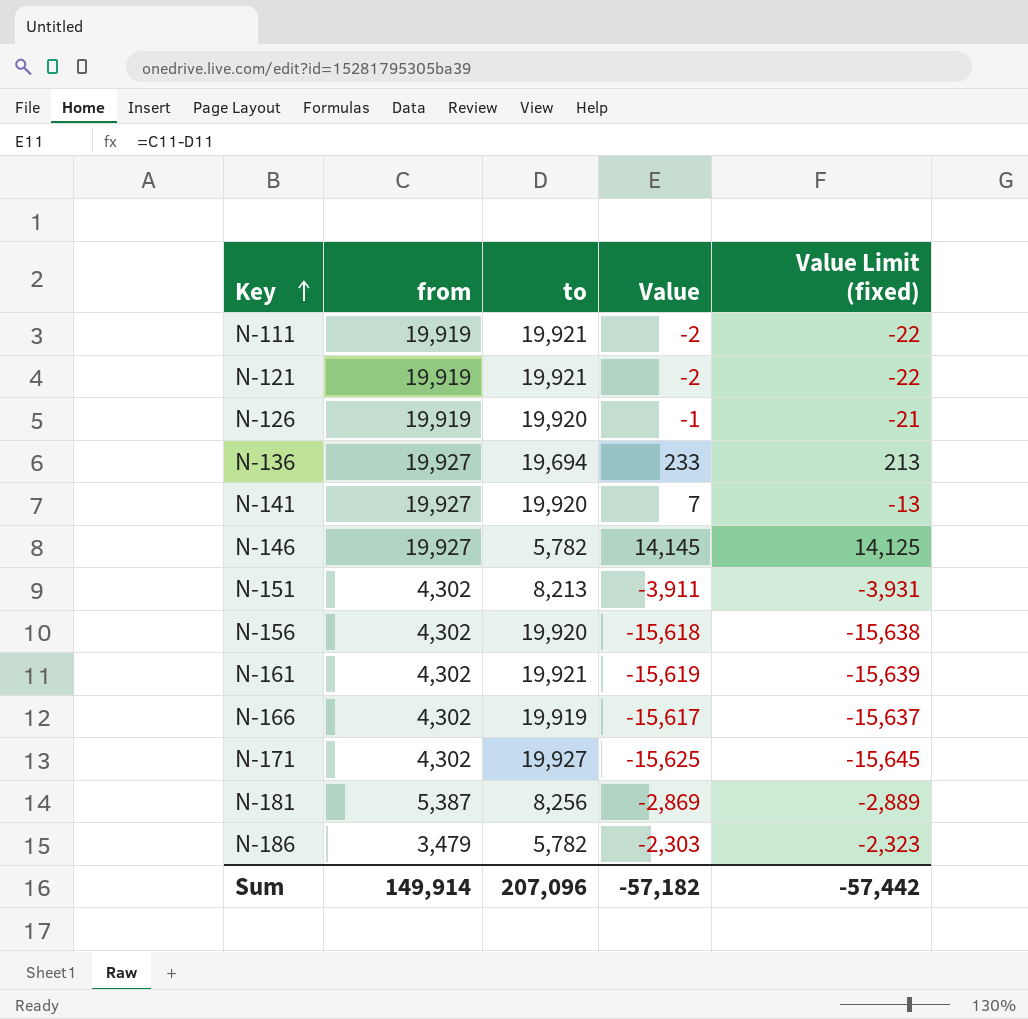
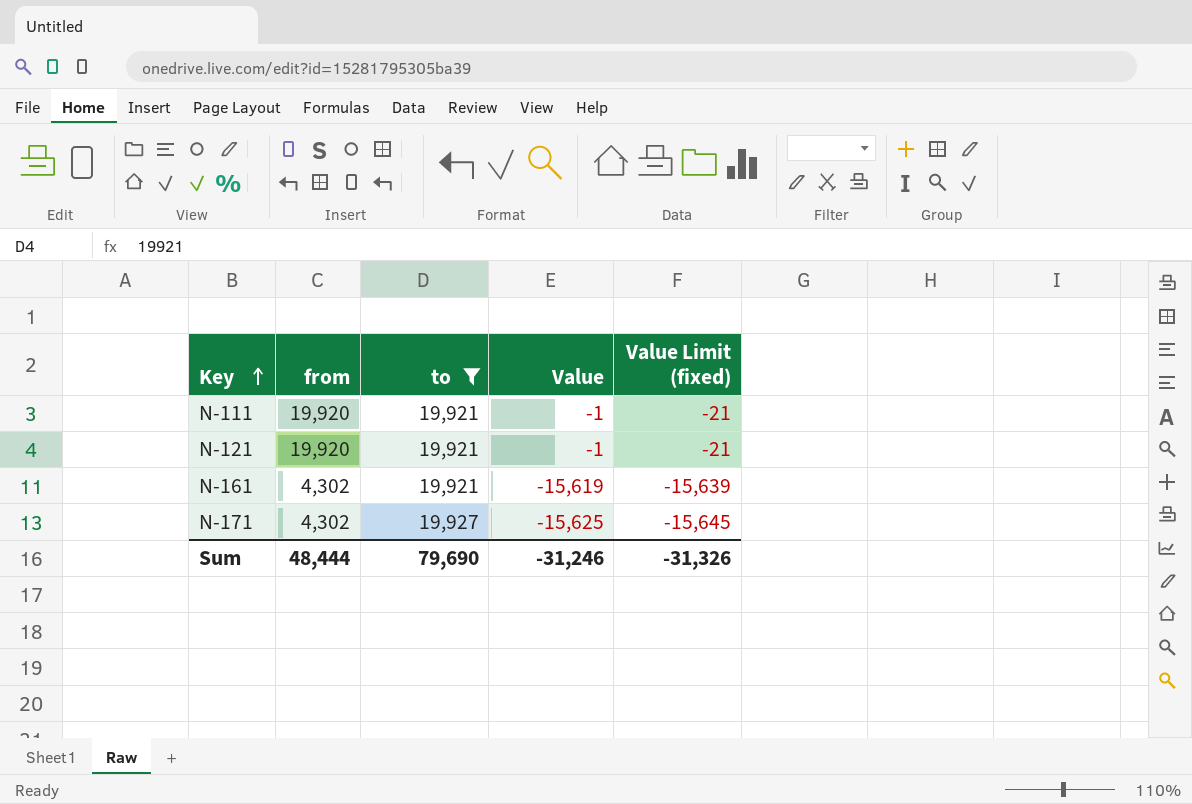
filter: none -> to >= 19,921
N-111 | from: 19,919 -> 19,920
N-111 | Value: -2 -> -1
N-111 | Value Limit (fixed): -22 -> -21
N-121 | from: 19,919 -> 19,920
N-121 | Value: -2 -> -1
N-121 | Value Limit (fixed): -22 -> -21
Sum | from: 149,914 -> 48,444
Sum | to: 207,096 -> 79,690
Sum | Value: -57,182 -> -31,246
Sum | Value Limit (fixed): -57,442 -> -31,326

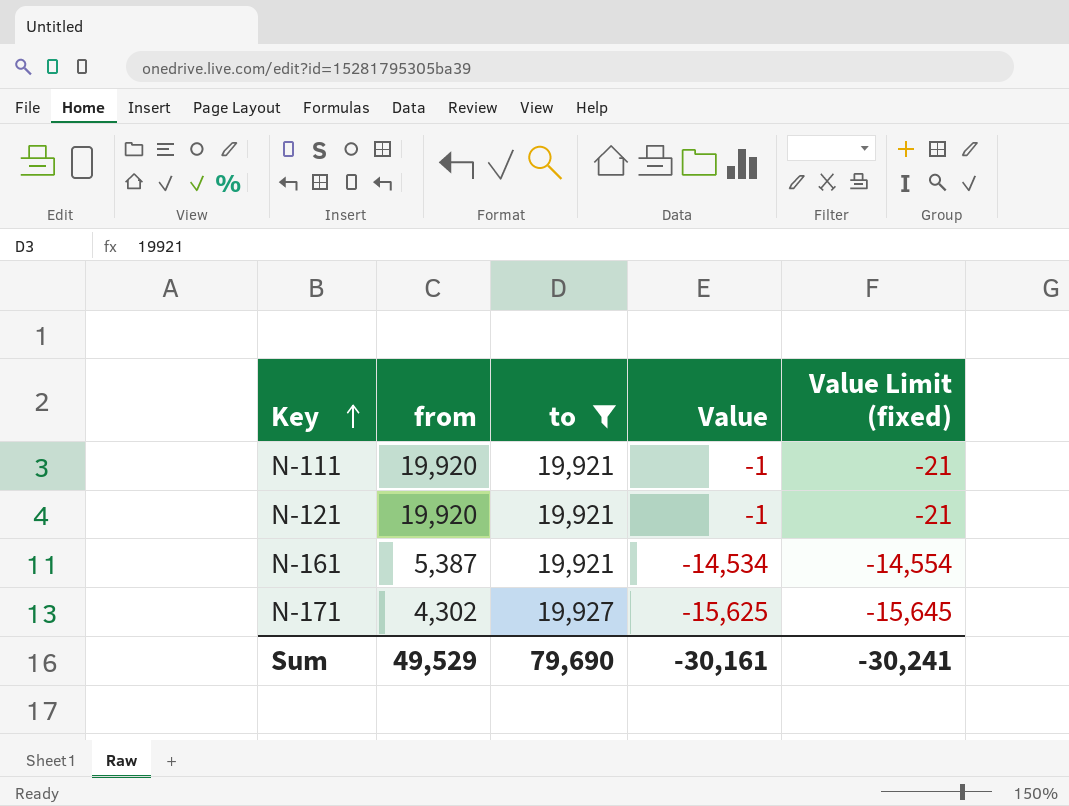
N-161 | from: 4,302 -> 5,387
N-161 | Value: -15,619 -> -14,534
N-161 | Value Limit (fixed): -15,639 -> -14,554
Sum | from: 48,444 -> 49,529
Sum | Value: -31,246 -> -30,161
Sum | Value Limit (fixed): -31,326 -> -30,241

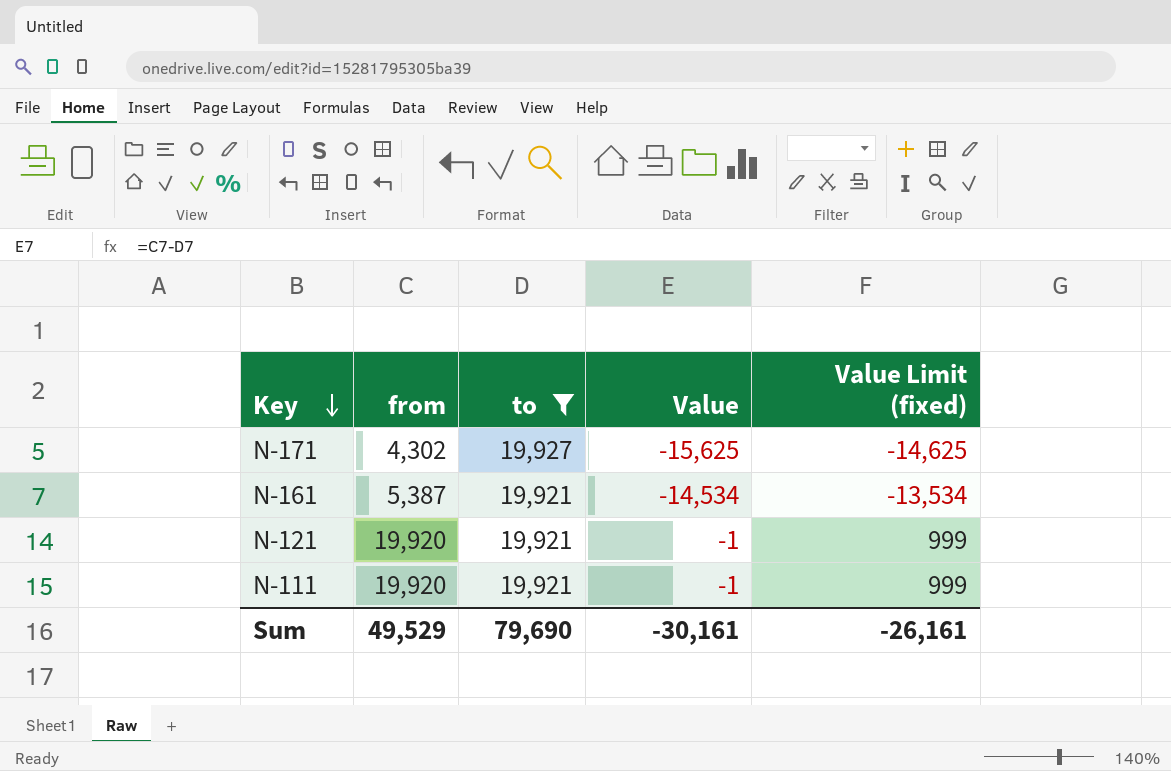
row order: Key ascending -> Key descending
column Value Limit (fixed) | formula: [Value] - 20 -> [Value] + 1000
Sum | Value Limit (fixed): -30,241 -> -26,161

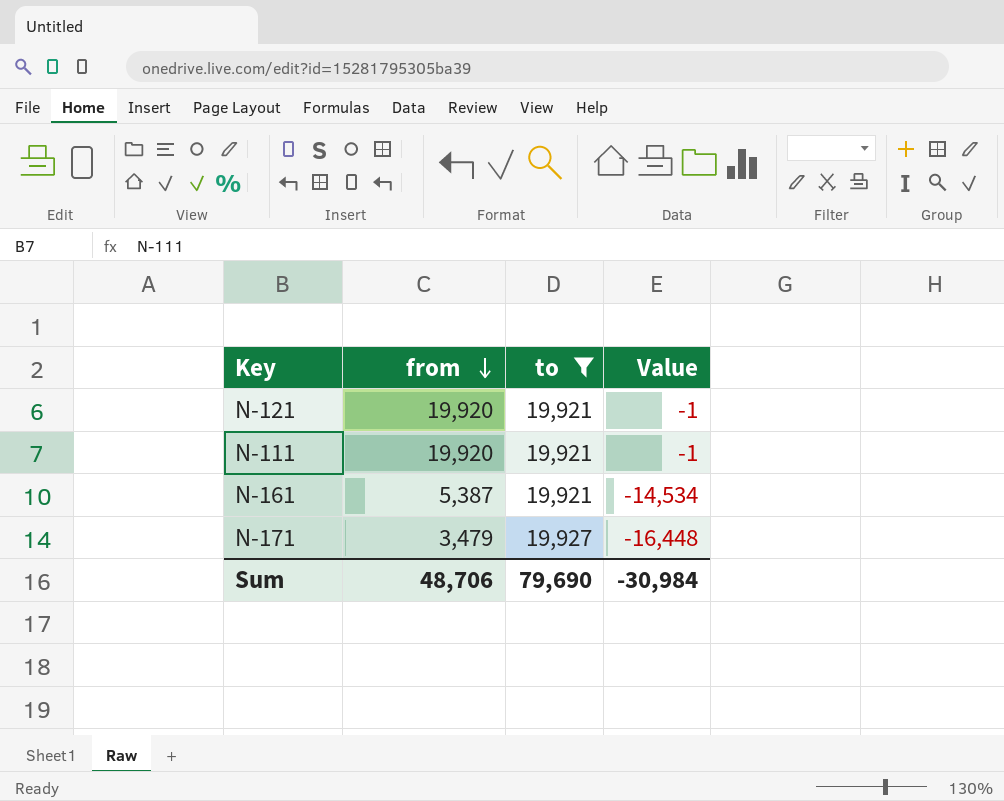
row order: Key descending -> from descending
column Value Limit (fixed) | formula: [Value] + 1000 -> none
N-171 | from: 4,302 -> 3,479
N-171 | Value: -15,625 -> -16,448
Sum | from: 49,529 -> 48,706
Sum | Value: -30,161 -> -30,984

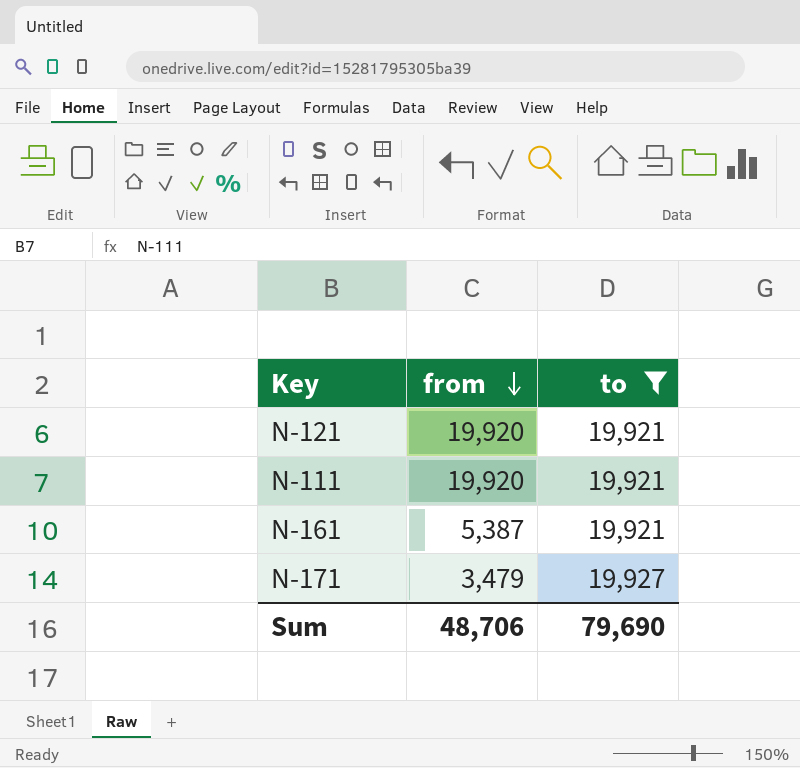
column Value | formula: [from] - [to] -> none

